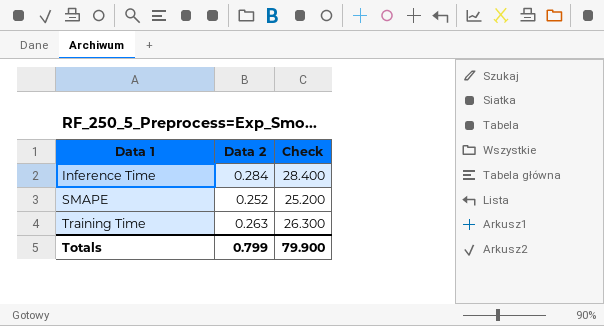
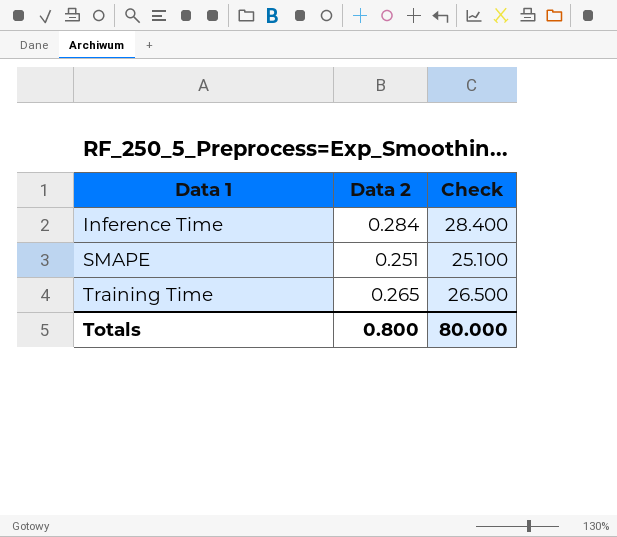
SMAPE | Data 2: 0.252 -> 0.251
SMAPE | Check: 25.200 -> 25.100
Training Time | Data 2: 0.263 -> 0.265
Training Time | Check: 26.300 -> 26.500
Totals | Data 2: 0.799 -> 0.800
Totals | Check: 79.900 -> 80.000

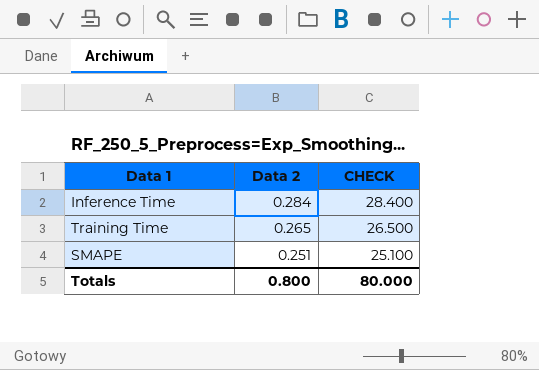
row order: Data 1 ascending -> Data 2 descending
column name: Check -> CHECK

